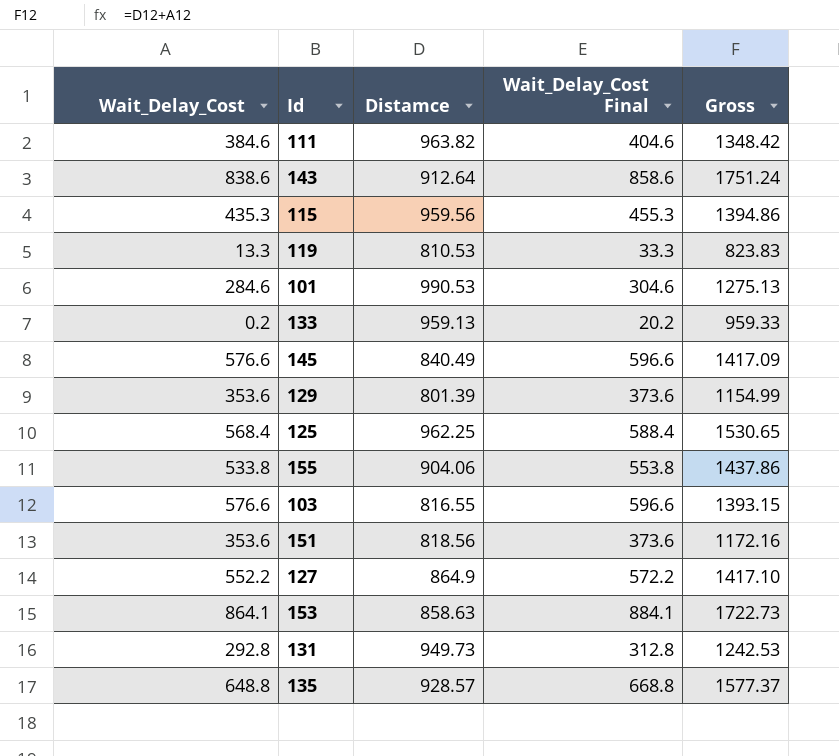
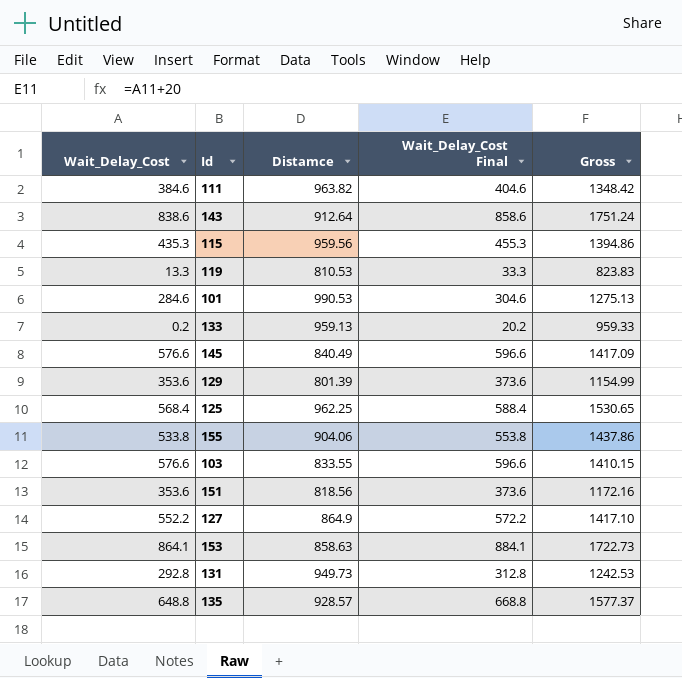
103 | Distamce: 816.55 -> 833.55
103 | Gross: 1393.15 -> 1410.15

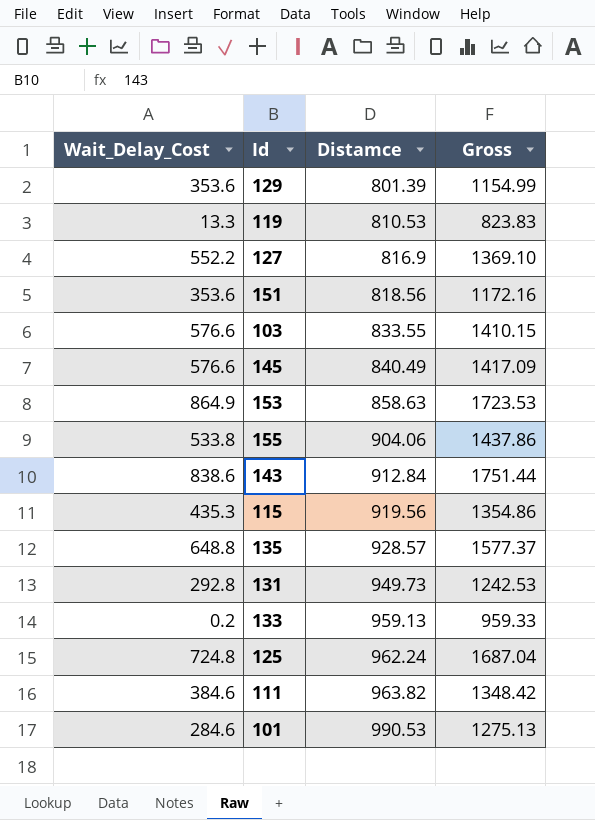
row order: none -> Distamce ascending
column Wait_Delay_Cost Final | formula: [Wait_Delay_Cost] + 20 -> none
127 | Distamce: 864.9 -> 816.9
127 | Gross: 1417.10 -> 1369.10
153 | Wait_Delay_Cost: 864.1 -> 864.9
153 | Gross: 1722.73 -> 1723.53
143 | Distamce: 912.64 -> 912.84
143 | Gross: 1751.24 -> 1751.44
115 | Distamce: 959.56 -> 919.56
115 | Gross: 1394.86 -> 1354.86
125 | Wait_Delay_Cost: 568.4 -> 724.8
125 | Distamce: 962.25 -> 962.24
125 | Gross: 1530.65 -> 1687.04

